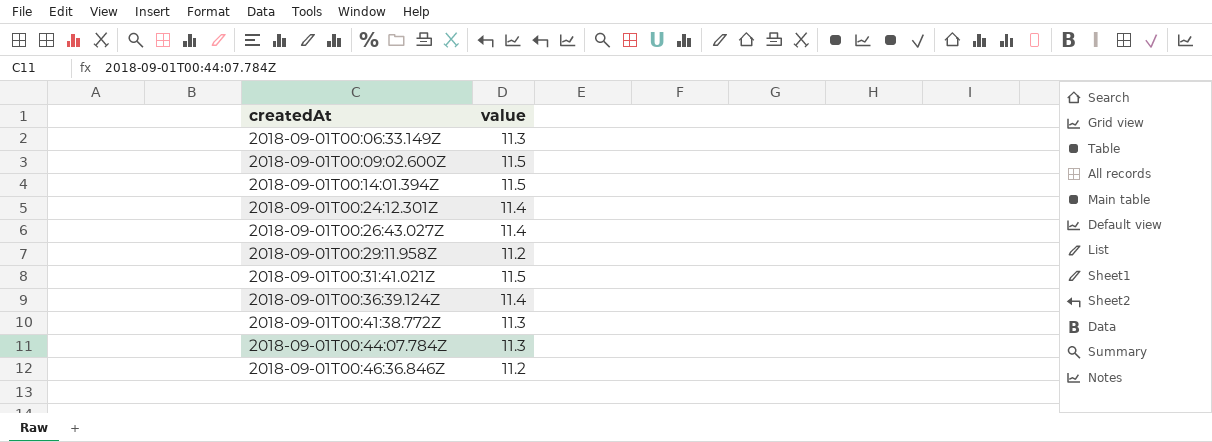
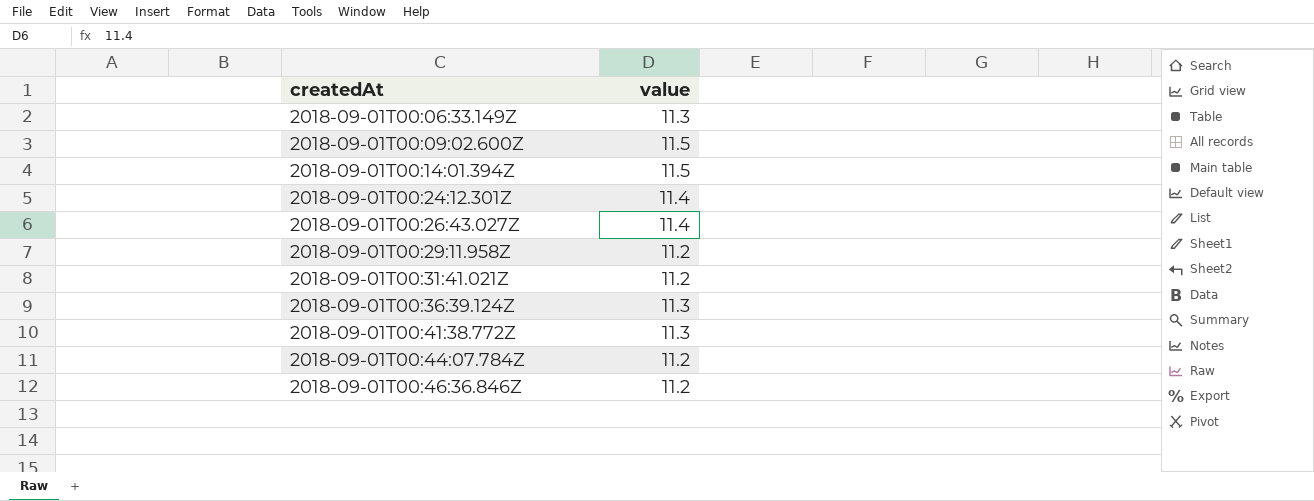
2018-09-01T00:31:41.021Z | value: 11.5 -> 11.2
2018-09-01T00:36:39.124Z | value: 11.4 -> 11.3
2018-09-01T00:44:07.784Z | value: 11.3 -> 11.2

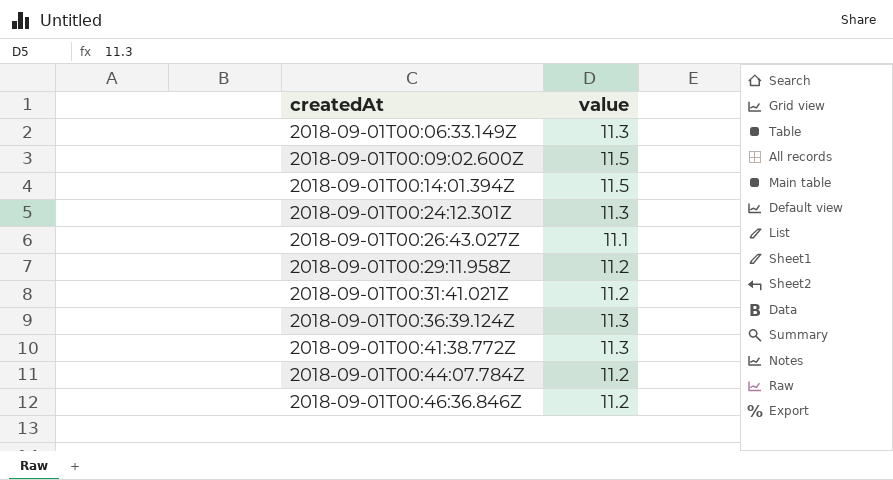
2018-09-01T00:24:12.301Z | value: 11.4 -> 11.3
2018-09-01T00:26:43.027Z | value: 11.4 -> 11.1

